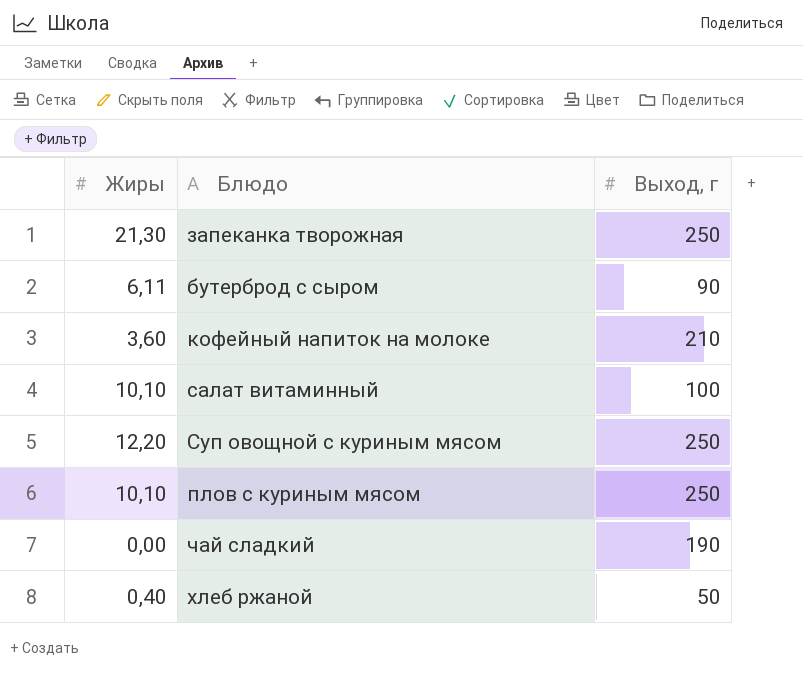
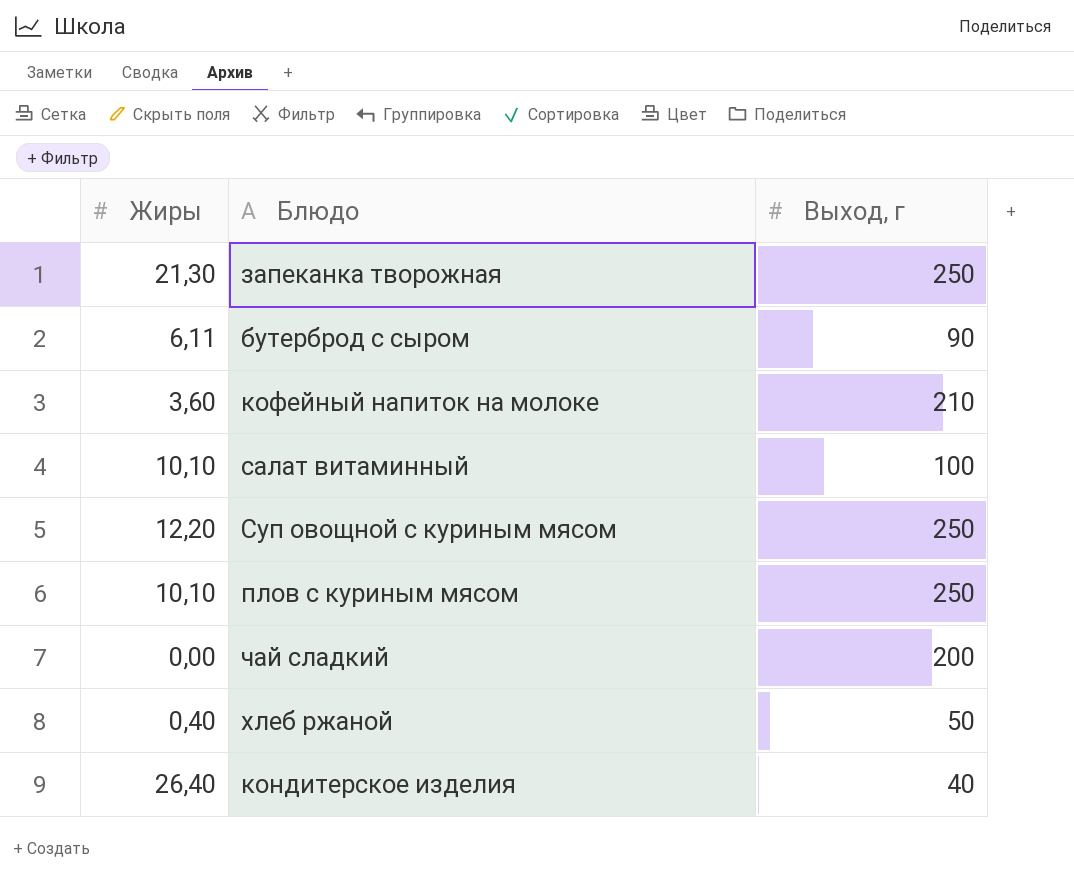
чай сладкий | Выход, г: 190 -> 200
row кондитерское изделия: none -> 26,40 | 40

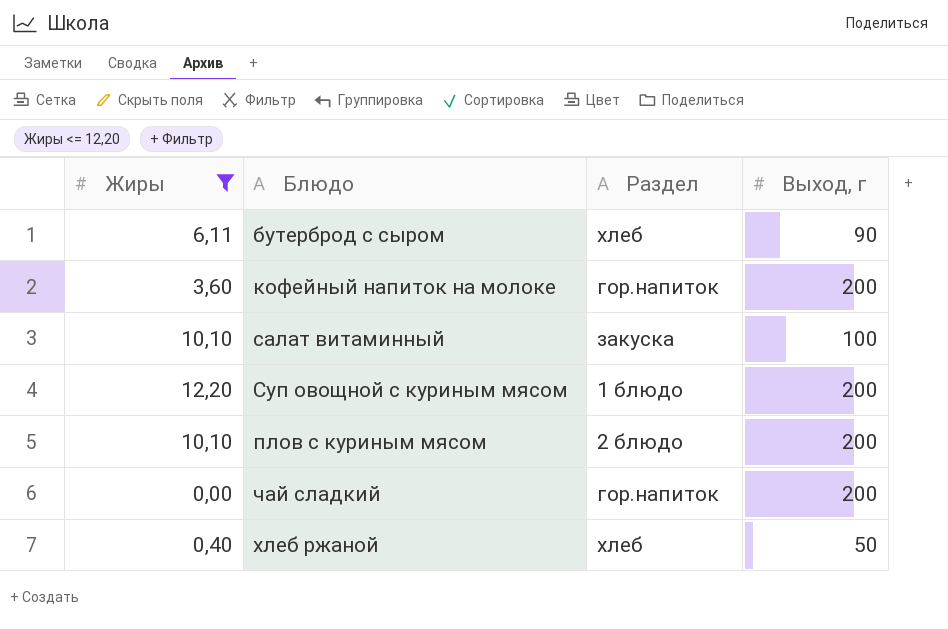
filter: none -> Жиры <= 12,20
column Раздел | position: none -> 3
кофейный напиток на молоке | Выход, г: 210 -> 200
Суп овощной с куриным мясом | Выход, г: 250 -> 200
плов с куриным мясом | Выход, г: 250 -> 200

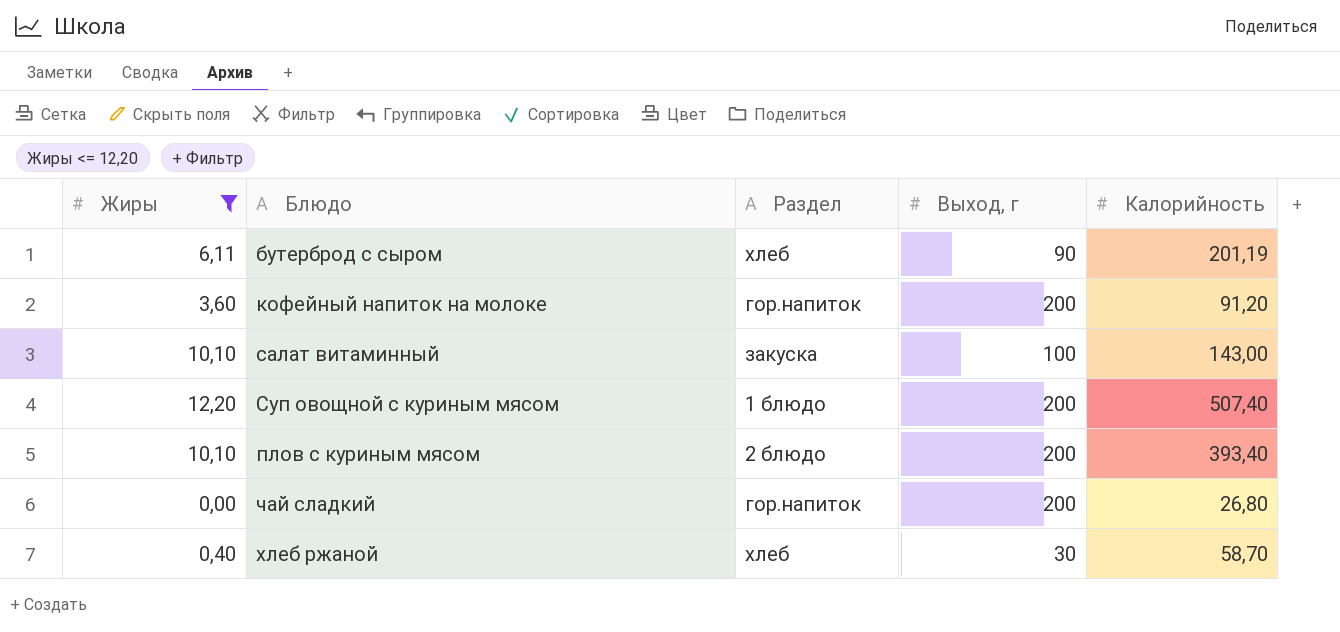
column Калорийность | position: none -> 5
хлеб ржаной | Выход, г: 50 -> 30

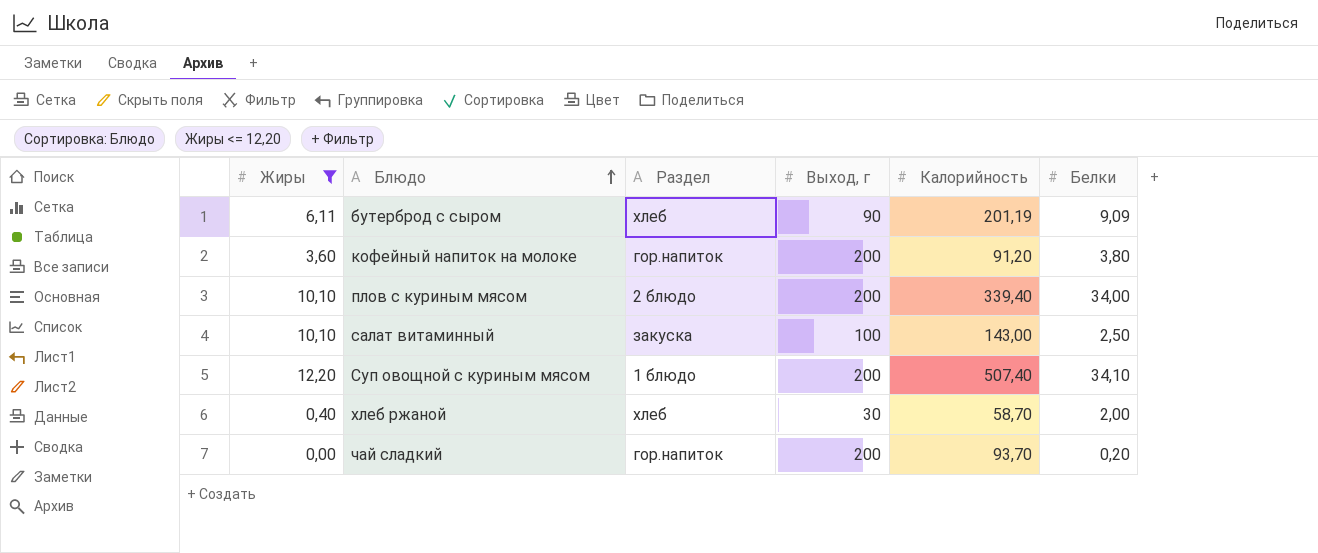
row order: none -> Блюдо ascending
column Белки | position: none -> 6
плов с куриным мясом | Калорийность: 393,40 -> 339,40
чай сладкий | Калорийность: 26,80 -> 93,70

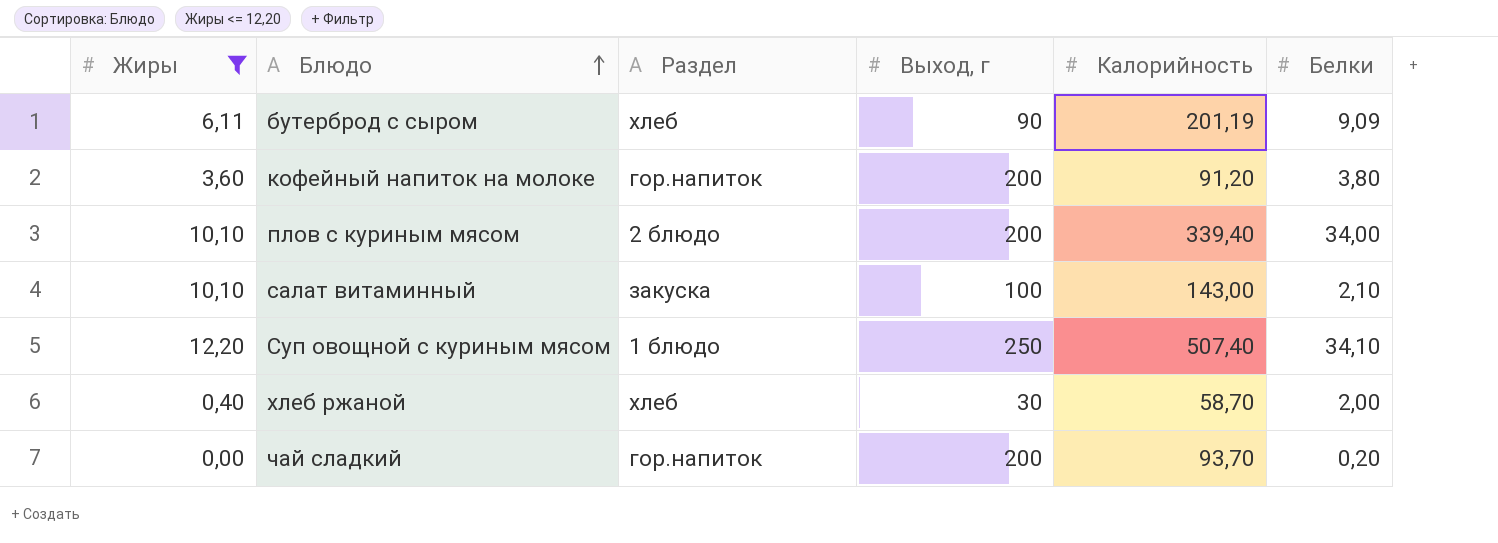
салат витаминный | Белки: 2,50 -> 2,10
Суп овощной с куриным мясом | Выход, г: 200 -> 250

